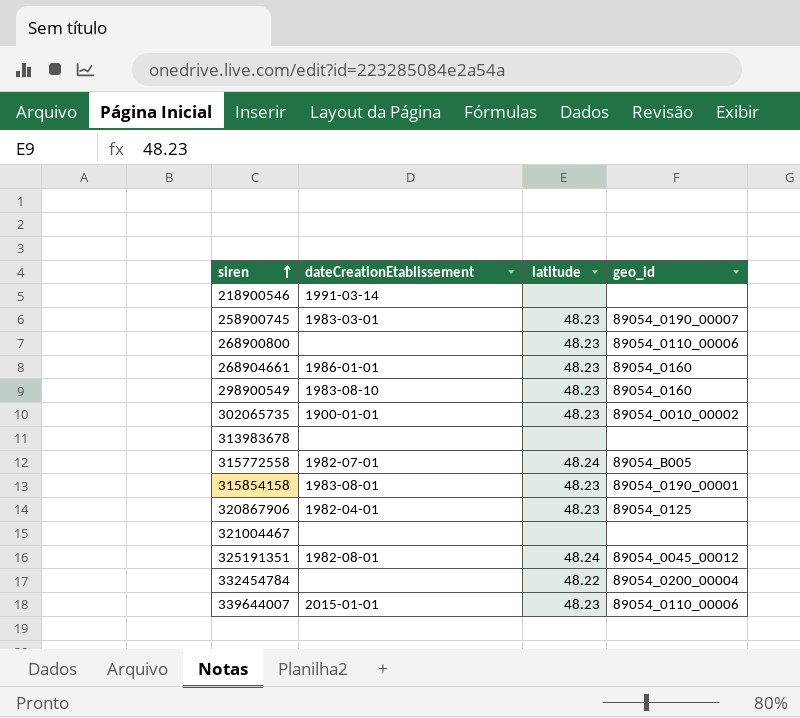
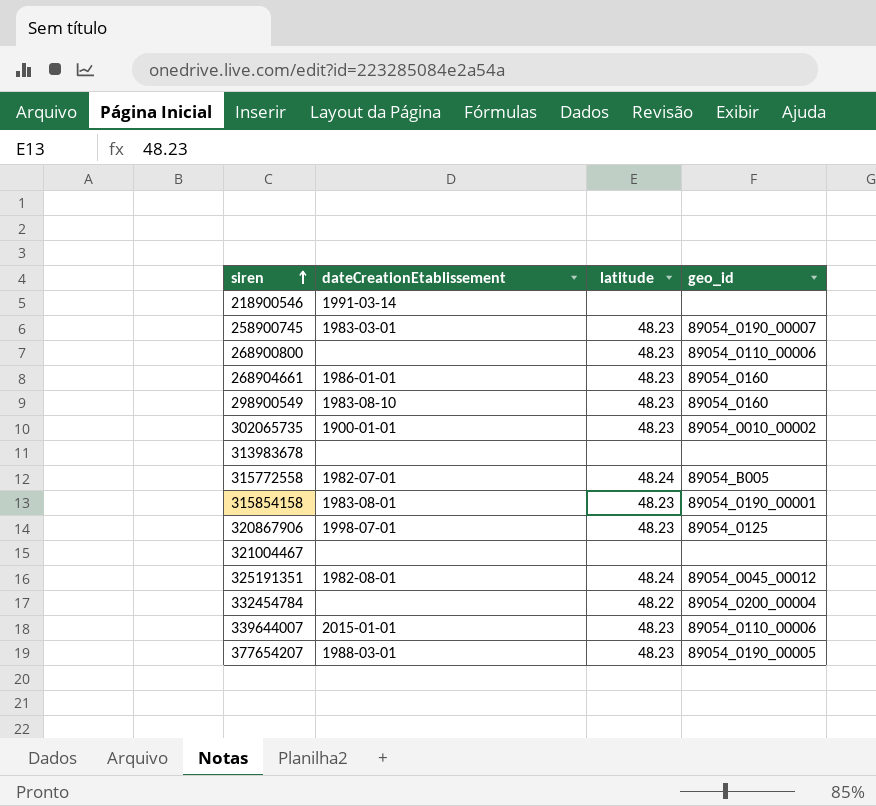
320867906 | dateCreationEtablissement: 1982-04-01 -> 1998-07-01
row 377654207: none -> 1988-03-01 | 48.23 | 89054_0190_00005

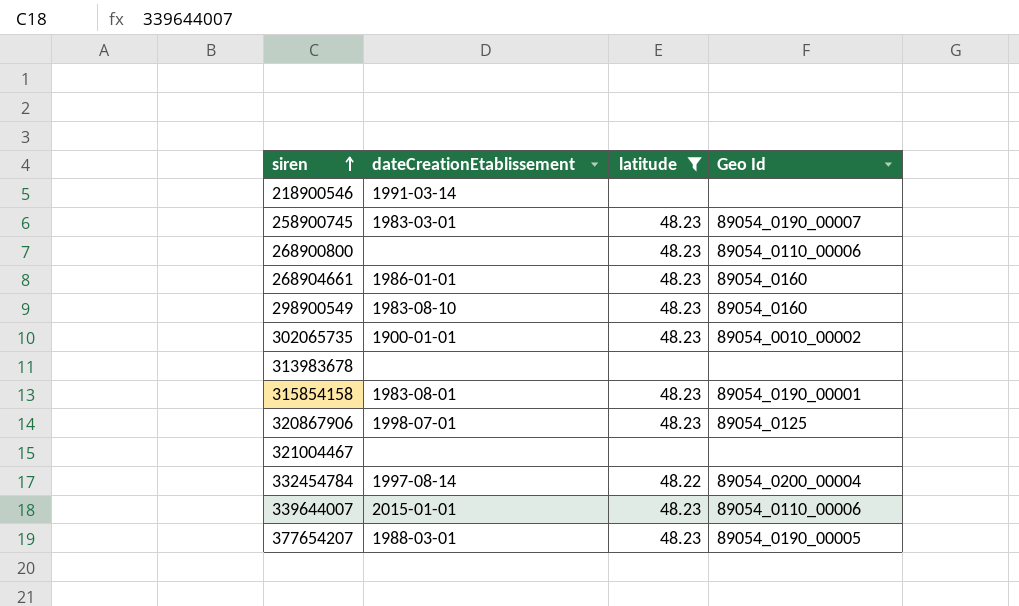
filter: none -> latitude != 48.24
column name: geo_id -> Geo Id
332454784 | dateCreationEtablissement: none -> 1997-08-14

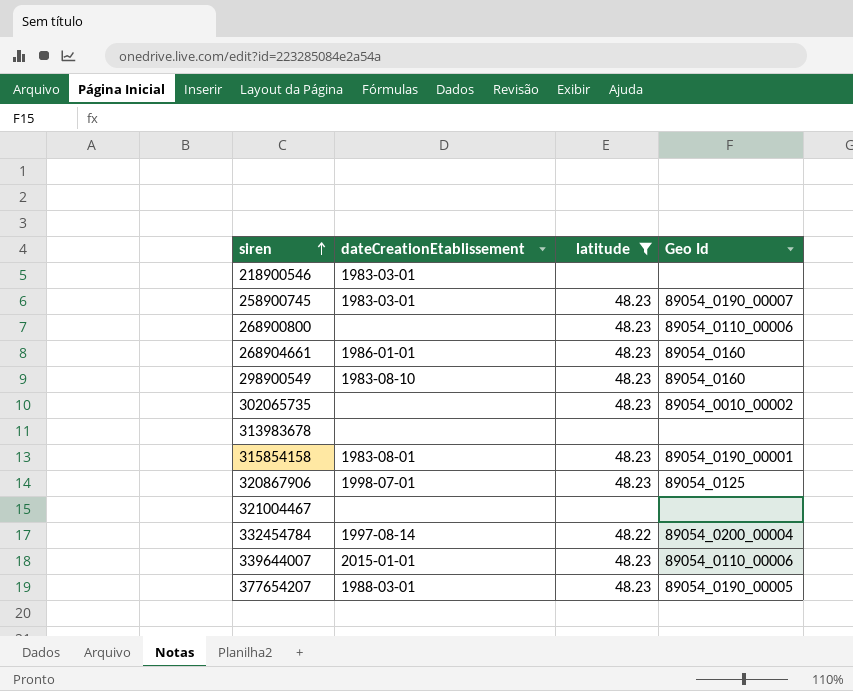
218900546 | dateCreationEtablissement: 1991-03-14 -> 1983-03-01
302065735 | dateCreationEtablissement: 1900-01-01 -> none

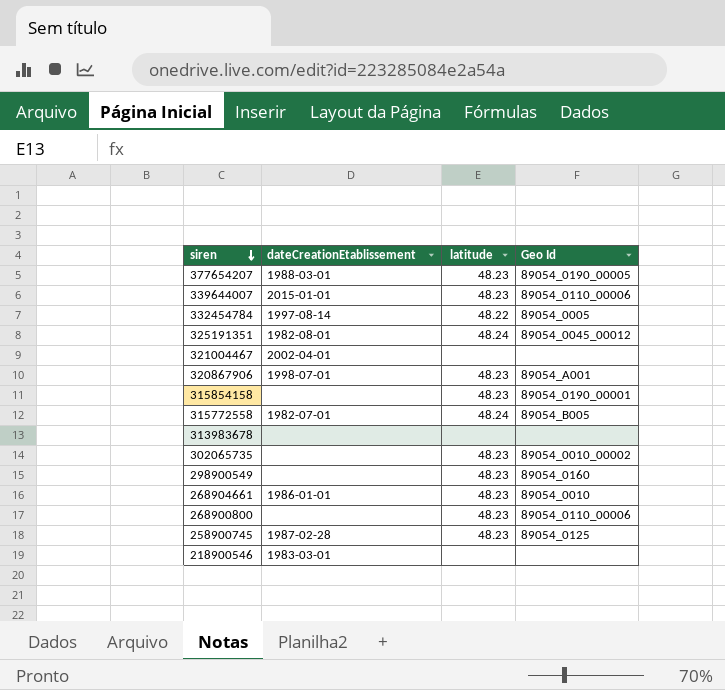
filter: latitude != 48.24 -> none
row order: siren ascending -> siren descending
332454784 | Geo Id: 89054_0200_00004 -> 89054_0005
321004467 | dateCreationEtablissement: none -> 2002-04-01
320867906 | Geo Id: 89054_0125 -> 89054_A001
315854158 | dateCreationEtablissement: 1983-08-01 -> none
298900549 | dateCreationEtablissement: 1983-08-10 -> none
268904661 | Geo Id: 89054_0160 -> 89054_0010
258900745 | dateCreationEtablissement: 1983-03-01 -> 1987-02-28
258900745 | Geo Id: 89054_0190_00007 -> 89054_0125

